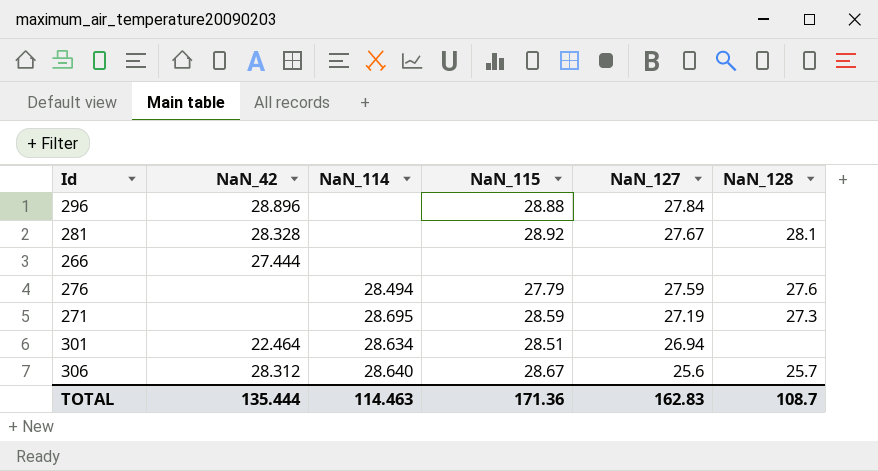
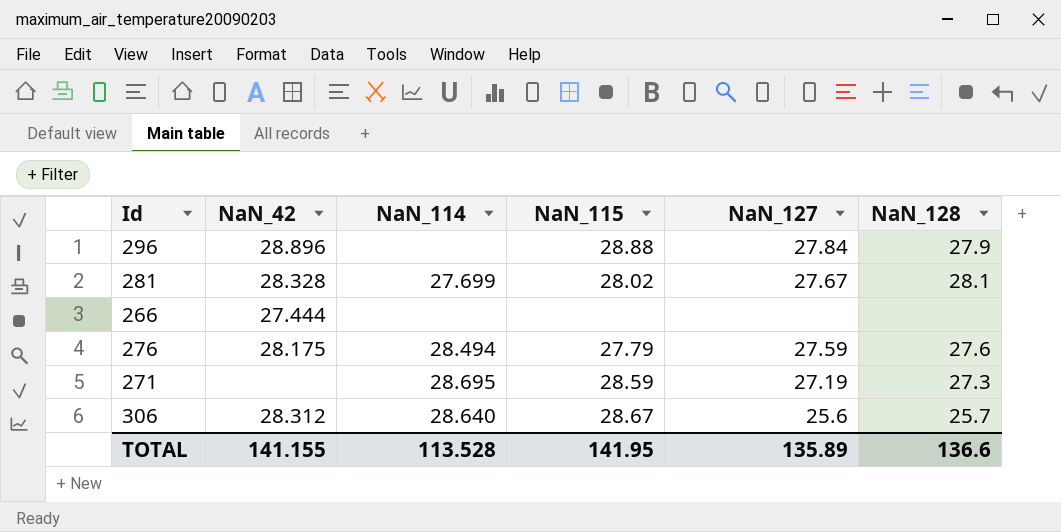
row 301: 22.464 | 28.634 | 28.51 | 26.94 | none -> none
296 | NaN_128: none -> 27.9
281 | NaN_114: none -> 27.699
281 | NaN_115: 28.92 -> 28.02
276 | NaN_42: none -> 28.175
TOTAL | NaN_42: 135.444 -> 141.155
TOTAL | NaN_114: 114.463 -> 113.528
TOTAL | NaN_115: 171.36 -> 141.95
TOTAL | NaN_127: 162.83 -> 135.89
TOTAL | NaN_128: 108.7 -> 136.6

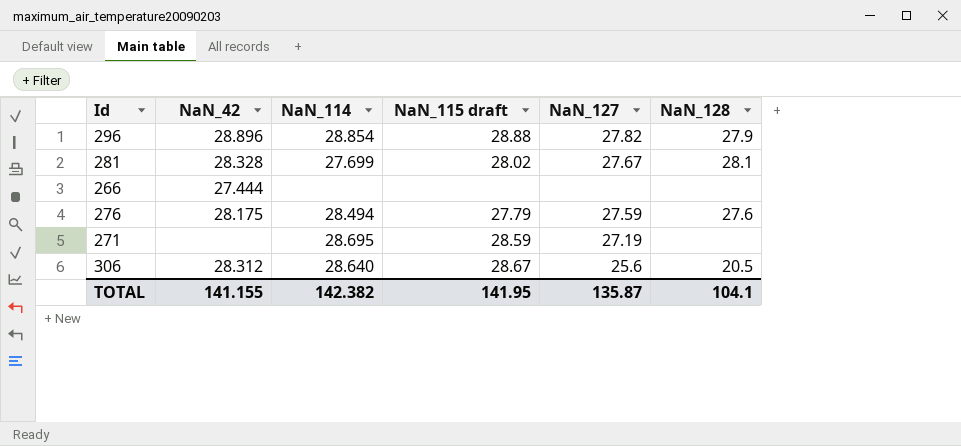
column name: NaN_115 -> NaN_115 draft
296 | NaN_114: none -> 28.854
296 | NaN_127: 27.84 -> 27.82
271 | NaN_128: 27.3 -> none
306 | NaN_128: 25.7 -> 20.5
TOTAL | NaN_114: 113.528 -> 142.382
TOTAL | NaN_127: 135.89 -> 135.87
TOTAL | NaN_128: 136.6 -> 104.1

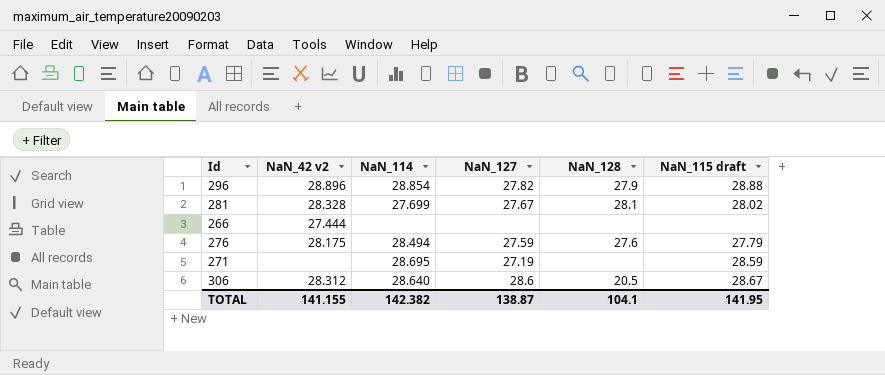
column name: NaN_42 -> NaN_42 v2
column NaN_115 draft | position: 4 -> 6
306 | NaN_127: 25.6 -> 28.6
TOTAL | NaN_127: 135.87 -> 138.87

